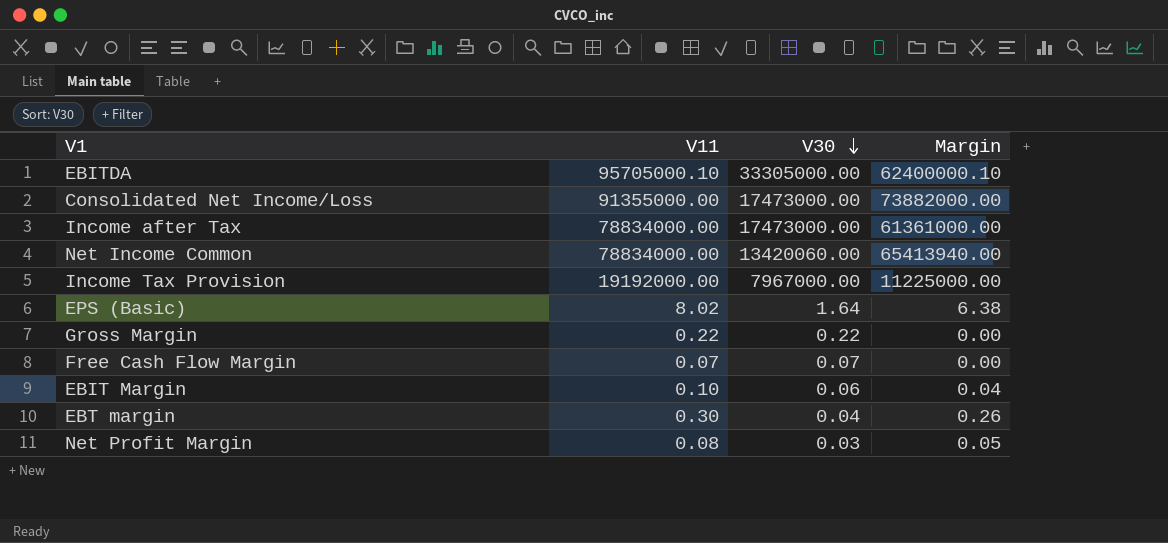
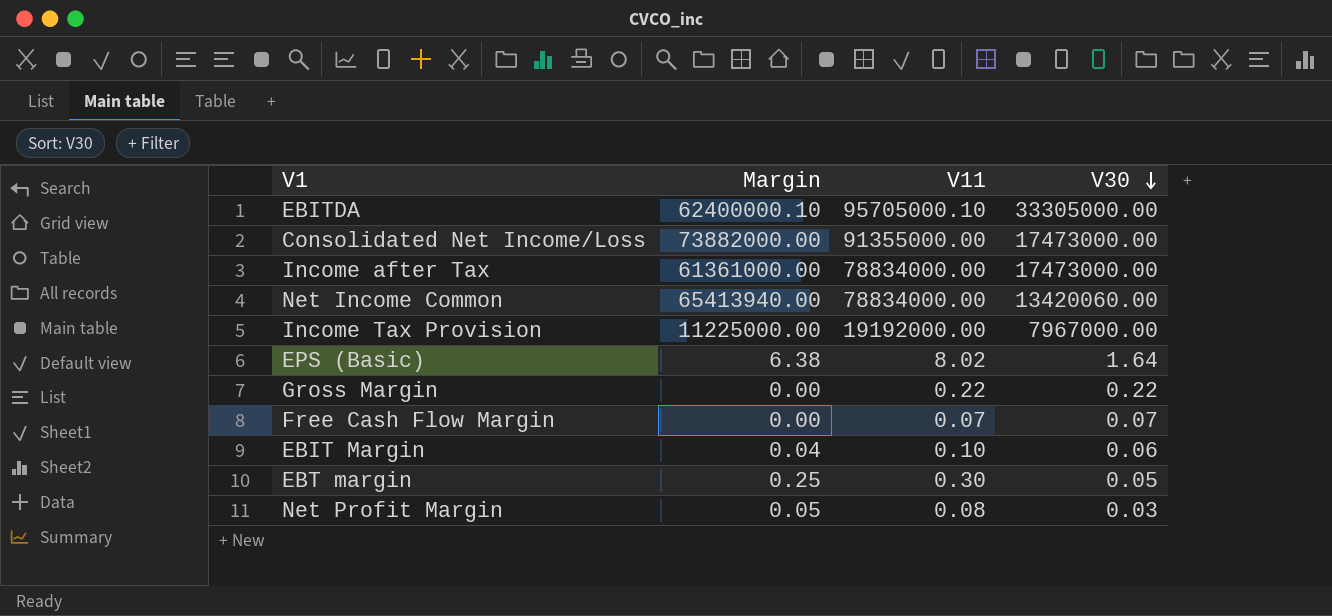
column Margin | position: 4 -> 2
EBT margin | Margin: 0.26 -> 0.25
EBT margin | V30: 0.04 -> 0.05

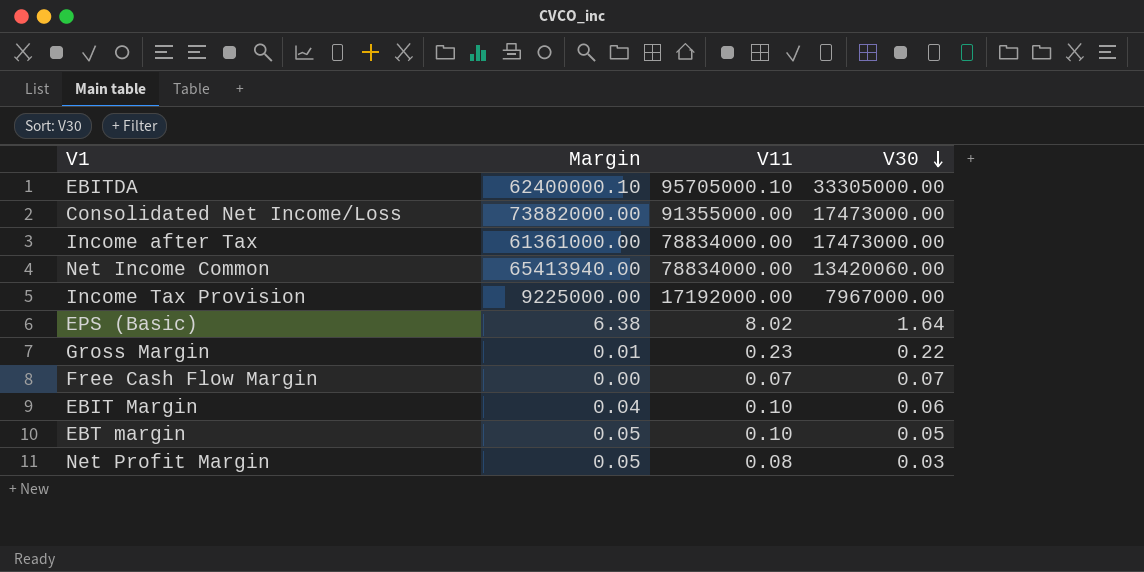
Income Tax Provision | Margin: 11225000.00 -> 9225000.00
Income Tax Provision | V11: 19192000.00 -> 17192000.00
Gross Margin | Margin: 0.00 -> 0.01
Gross Margin | V11: 0.22 -> 0.23
EBT margin | Margin: 0.25 -> 0.05
EBT margin | V11: 0.30 -> 0.10

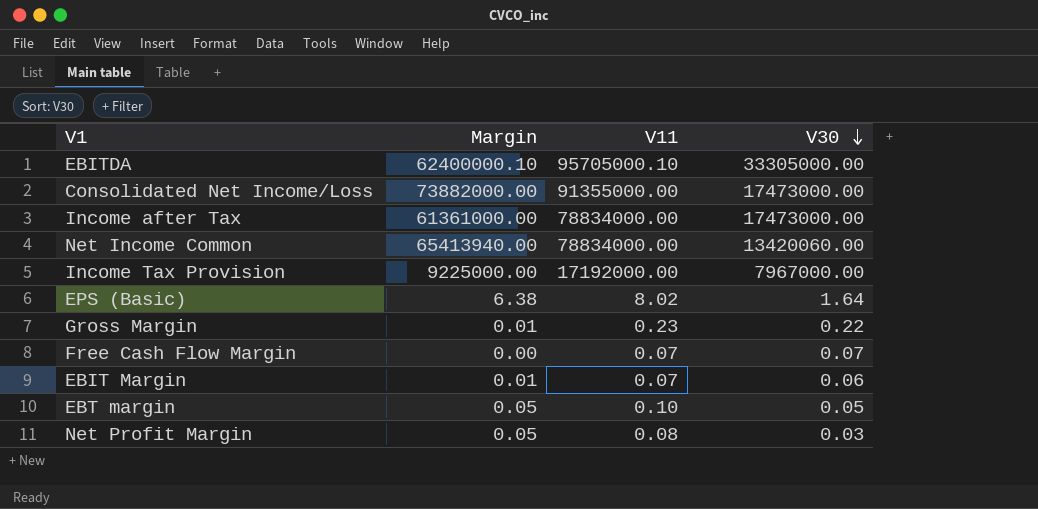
EBIT Margin | Margin: 0.04 -> 0.01
EBIT Margin | V11: 0.10 -> 0.07

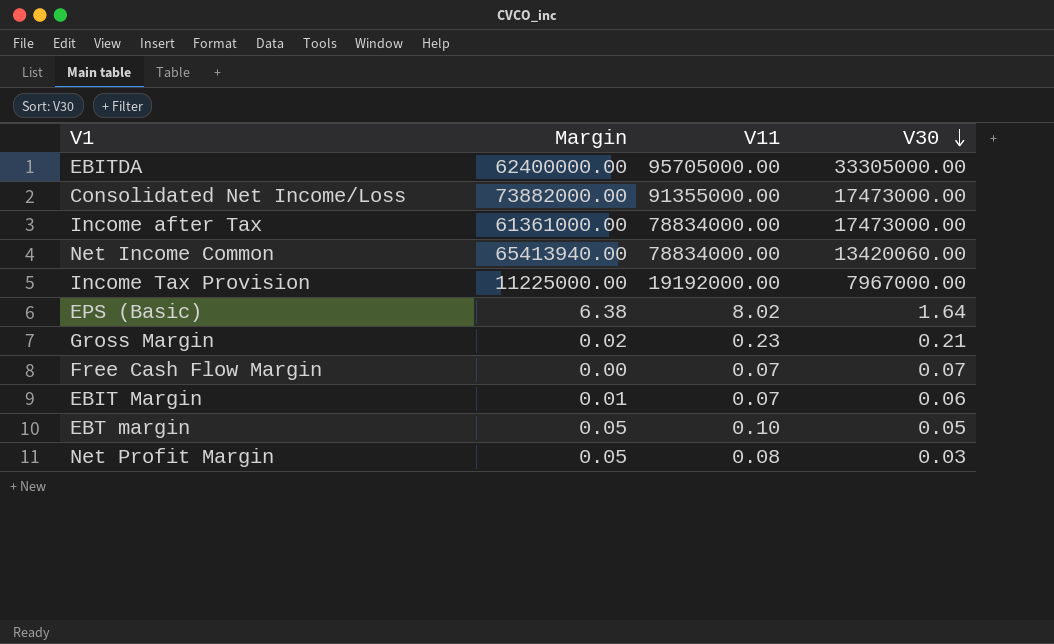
EBITDA | Margin: 62400000.10 -> 62400000.00
EBITDA | V11: 95705000.10 -> 95705000.00
Income Tax Provision | Margin: 9225000.00 -> 11225000.00
Income Tax Provision | V11: 17192000.00 -> 19192000.00
Gross Margin | Margin: 0.01 -> 0.02
Gross Margin | V30: 0.22 -> 0.21

